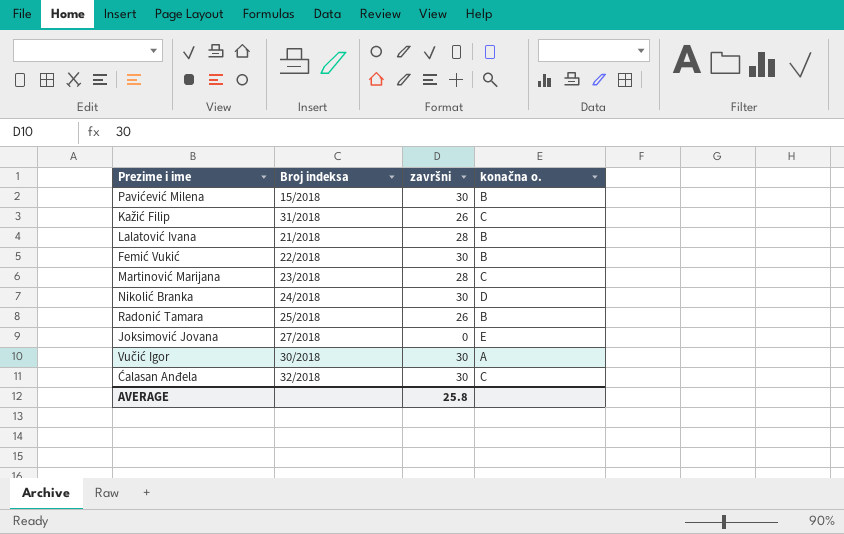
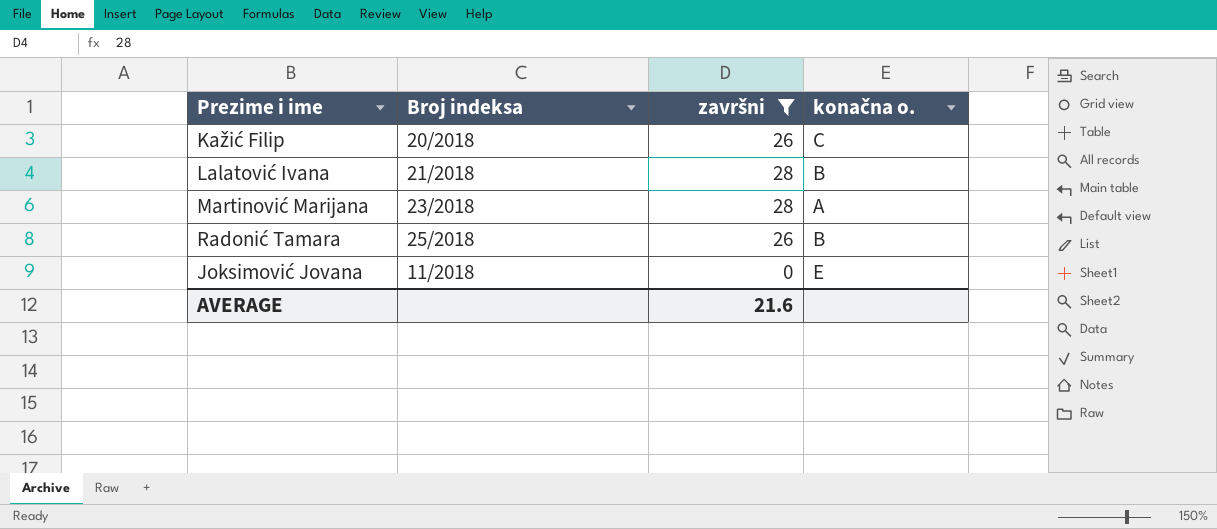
filter: none -> završni != 30
Kažić Filip | Broj indeksa: 31/2018 -> 20/2018
Martinović Marijana | konačna o.: C -> A
Joksimović Jovana | Broj indeksa: 27/2018 -> 11/2018
AVERAGE | završni: 25.8 -> 21.6

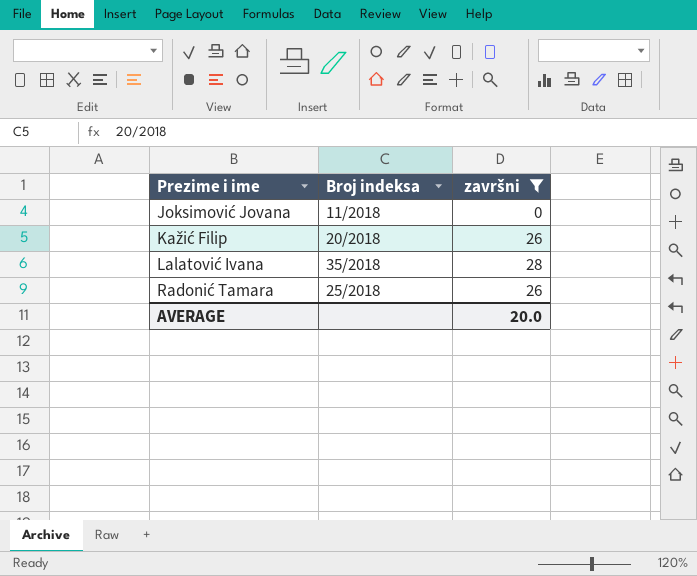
row order: none -> Prezime i ime ascending
column konačna o. | position: 4 -> none
row Martinović Marijana: 23/2018 | 28 | A -> none
Lalatović Ivana | Broj indeksa: 21/2018 -> 35/2018
AVERAGE | završni: 21.6 -> 20.0

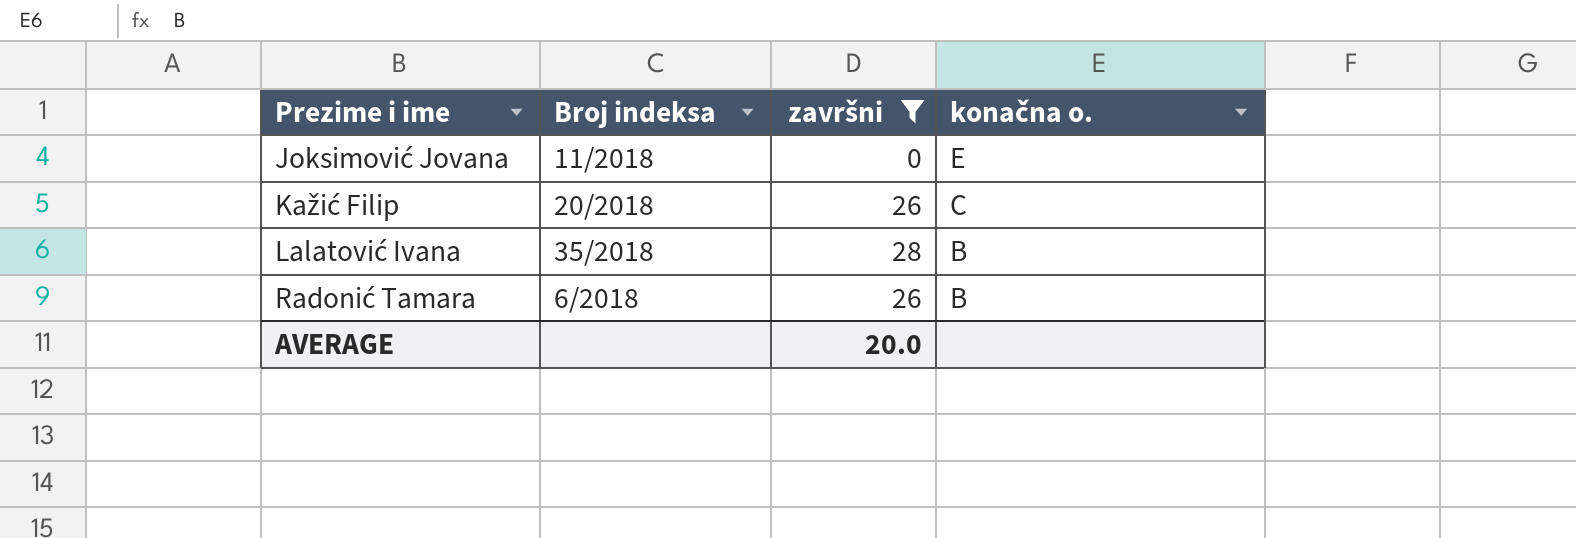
column konačna o. | position: none -> 4
Radonić Tamara | Broj indeksa: 25/2018 -> 6/2018

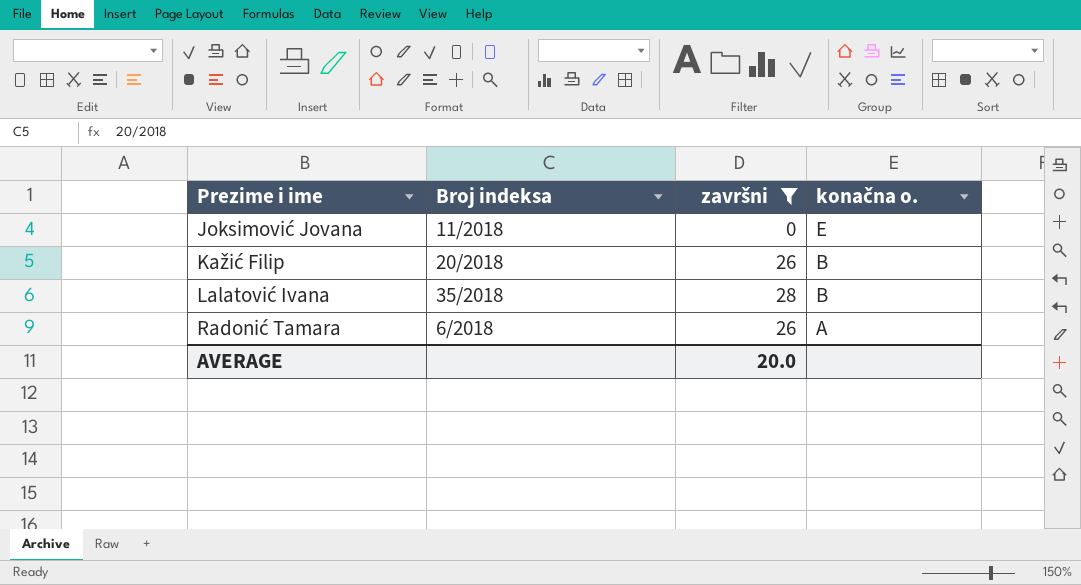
Kažić Filip | konačna o.: C -> B
Radonić Tamara | konačna o.: B -> A

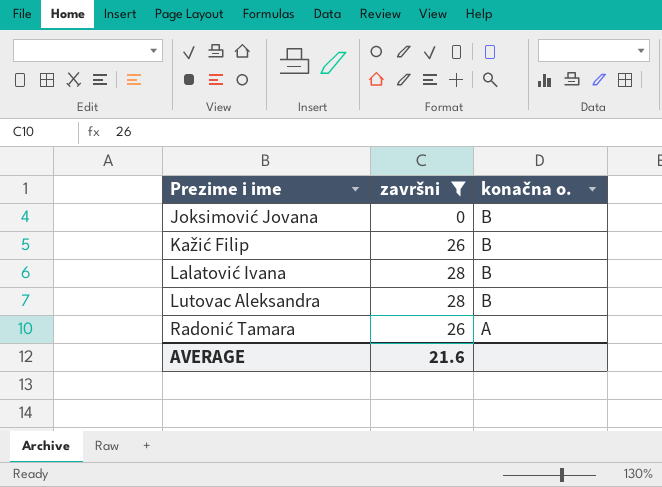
column Broj indeksa | position: 2 -> none
Joksimović Jovana | konačna o.: E -> B
row Lutovac Aleksandra: none -> 28 | B
AVERAGE | završni: 20.0 -> 21.6

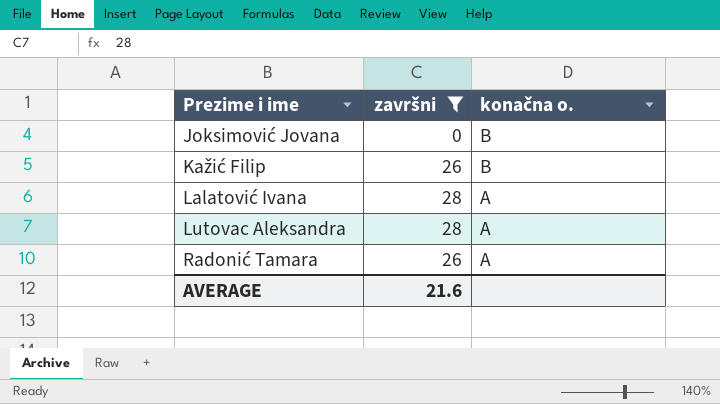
Lalatović Ivana | konačna o.: B -> A
Lutovac Aleksandra | konačna o.: B -> A

